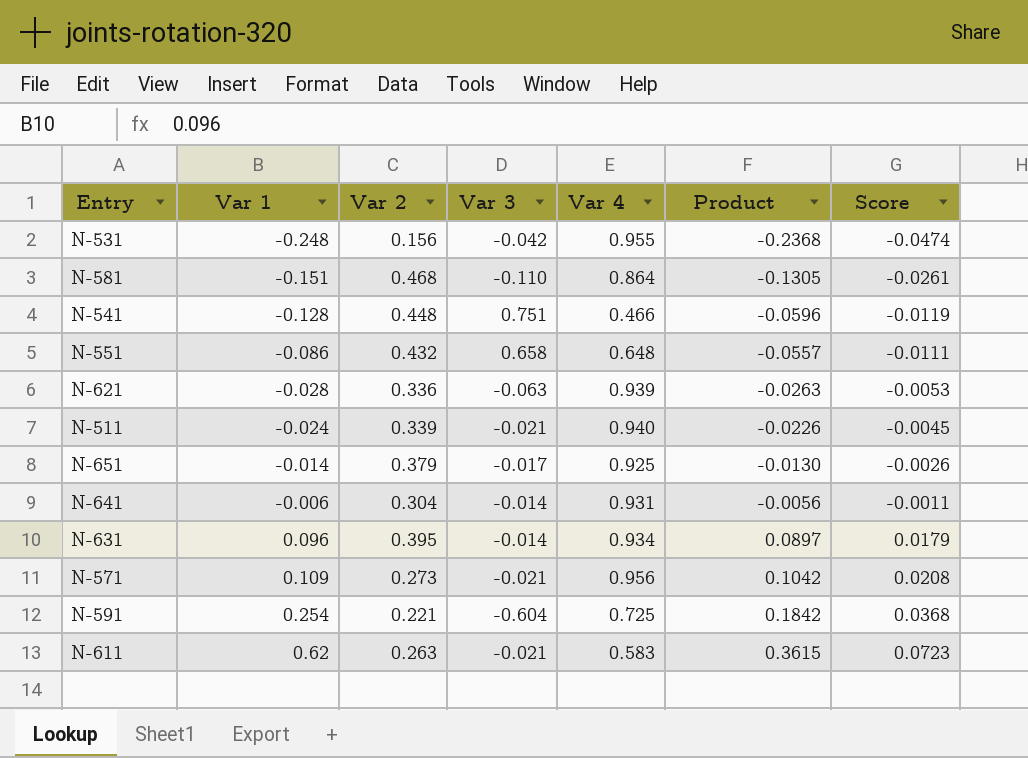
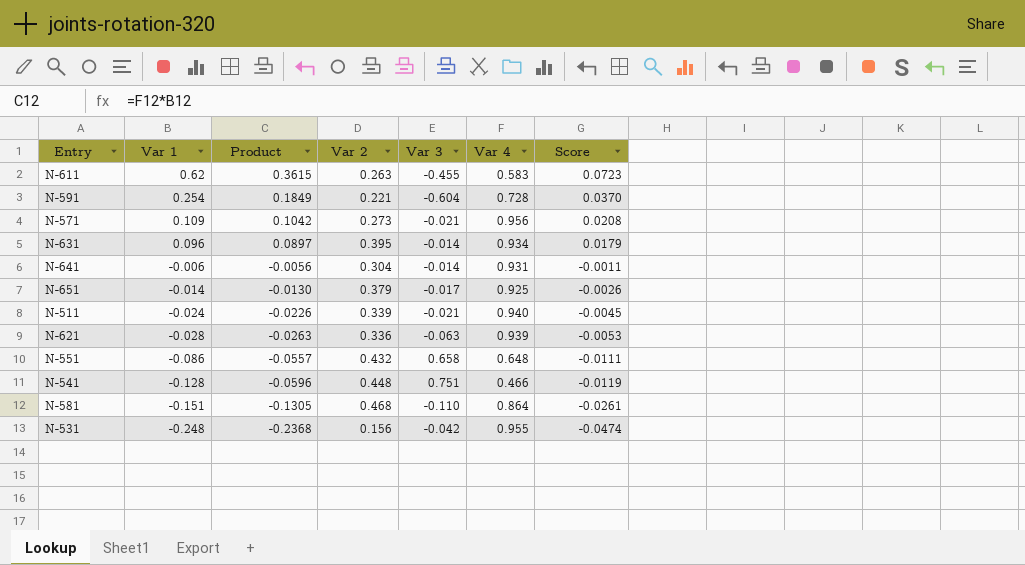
row order: Var 1 ascending -> Var 1 descending
column Product | position: 6 -> 3
N-611 | Var 3: -0.021 -> -0.455
N-591 | Product: 0.1842 -> 0.1849
N-591 | Var 4: 0.725 -> 0.728
N-591 | Score: 0.0368 -> 0.0370

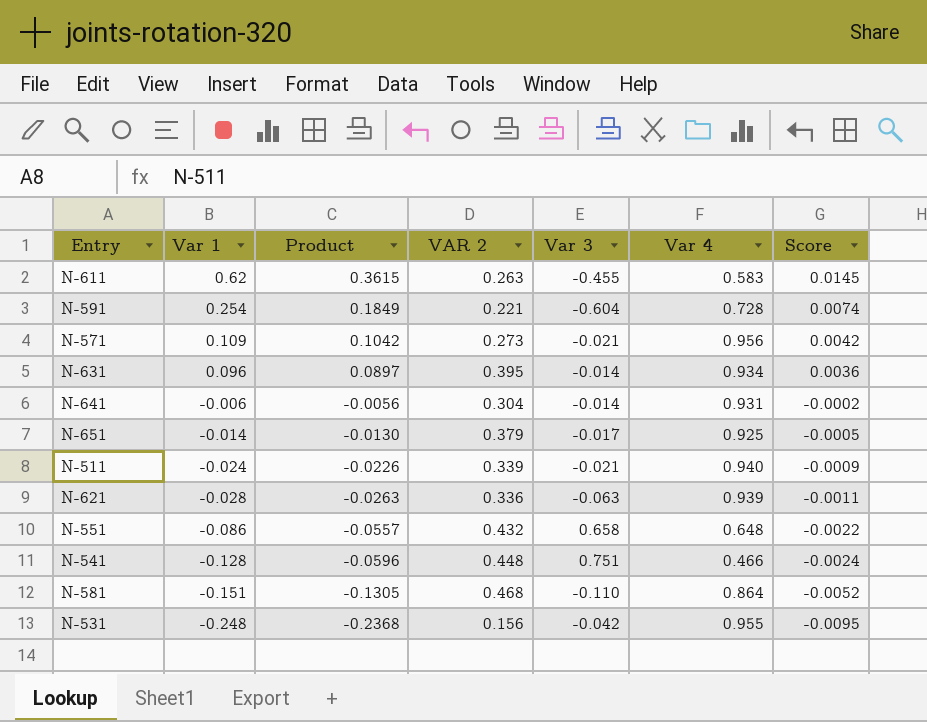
column name: Var 2 -> VAR 2
column Score | formula: [Product] * 0.2 -> [Product] * 0.04

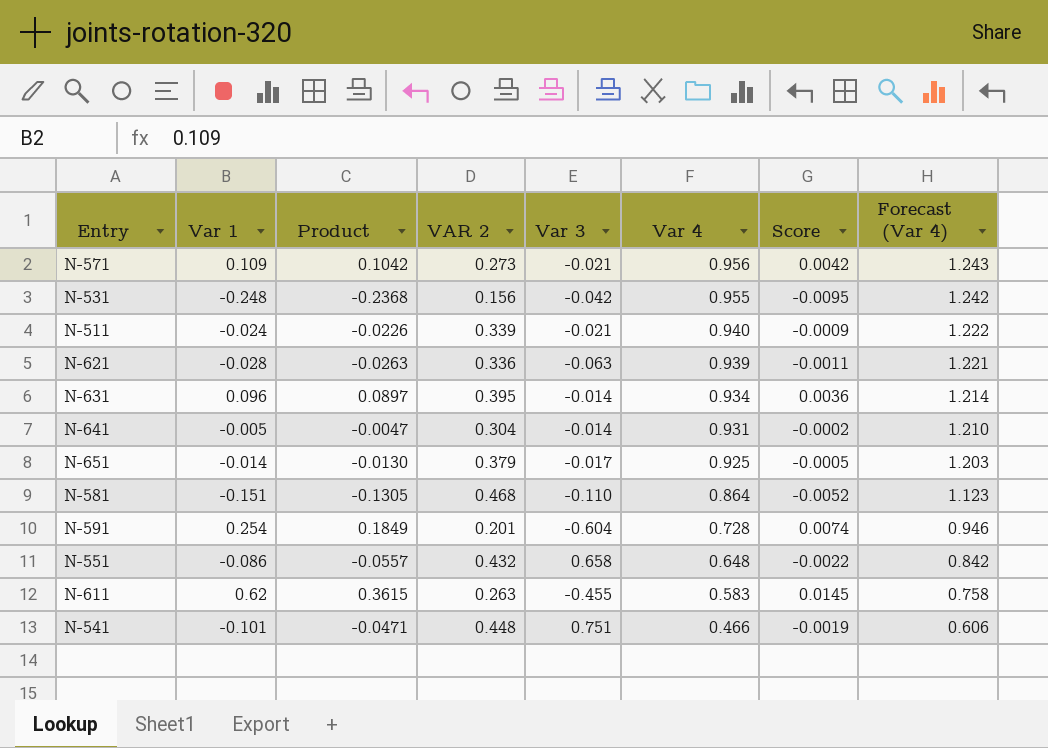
row order: Var 1 descending -> Var 4 descending
column Forecast (Var 4) | formula: none -> [Var 4] * 1.3
N-641 | Var 1: -0.006 -> -0.005
N-641 | Product: -0.0056 -> -0.0047
N-591 | VAR 2: 0.221 -> 0.201
N-541 | Var 1: -0.128 -> -0.101
N-541 | Product: -0.0596 -> -0.0471
N-541 | Score: -0.0024 -> -0.0019

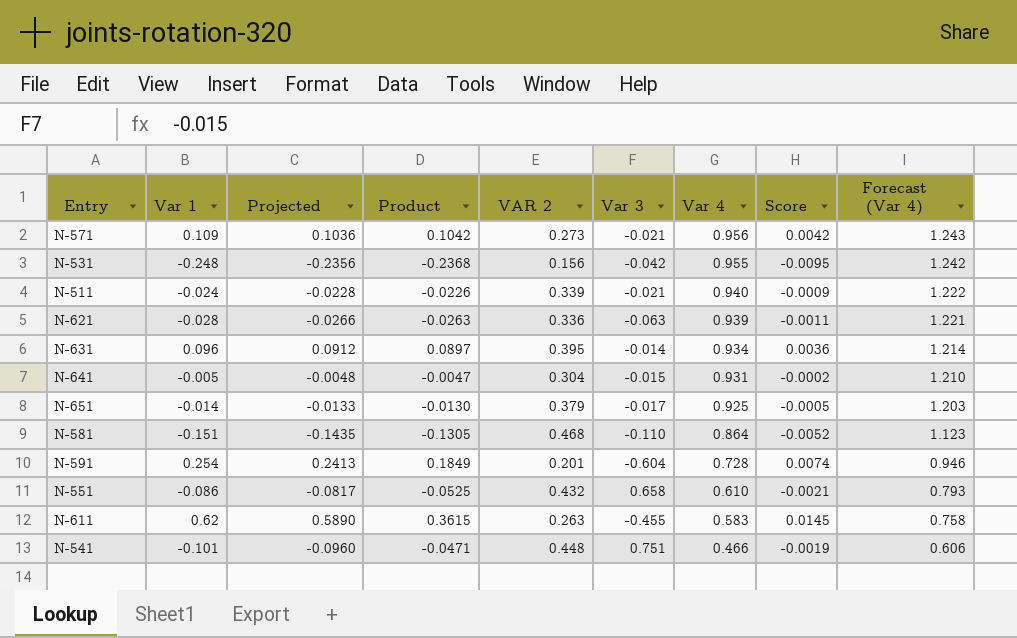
column Projected | formula: none -> [Var 1] * 0.95
N-641 | Var 3: -0.014 -> -0.015
N-551 | Product: -0.0557 -> -0.0525
N-551 | Var 4: 0.648 -> 0.610
N-551 | Score: -0.0022 -> -0.0021
N-551 | Forecast (Var 4): 0.842 -> 0.793

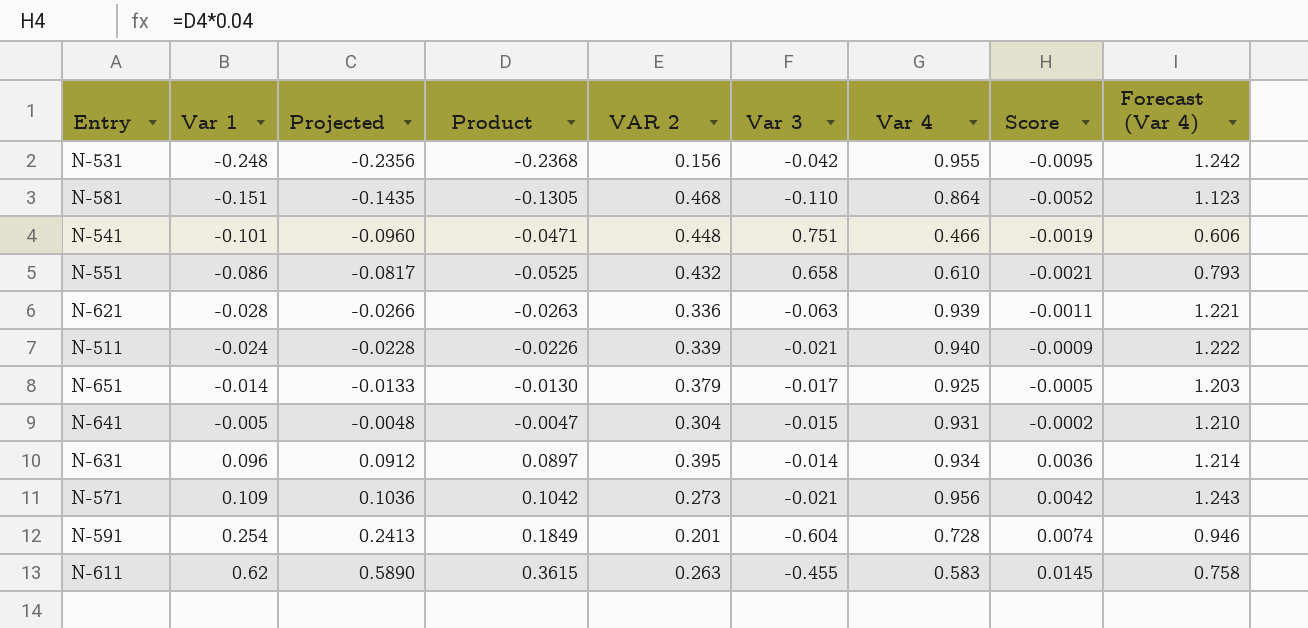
row order: Var 4 descending -> Var 1 ascending

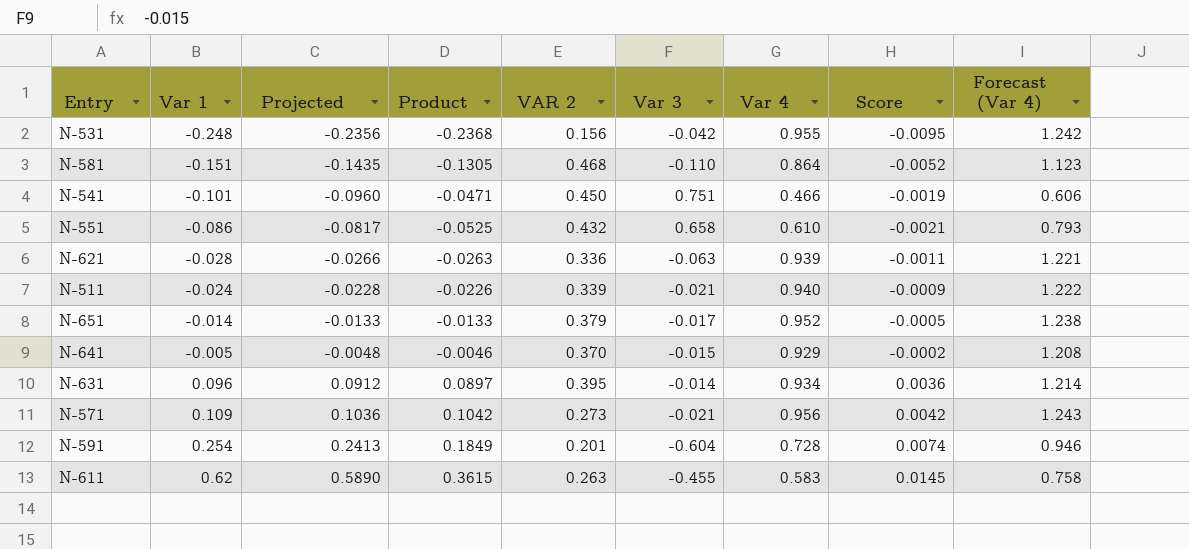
N-541 | VAR 2: 0.448 -> 0.450
N-651 | Product: -0.0130 -> -0.0133
N-651 | Var 4: 0.925 -> 0.952
N-651 | Forecast (Var 4): 1.203 -> 1.238
N-641 | Product: -0.0047 -> -0.0046
N-641 | VAR 2: 0.304 -> 0.370
N-641 | Var 4: 0.931 -> 0.929
N-641 | Forecast (Var 4): 1.210 -> 1.208

